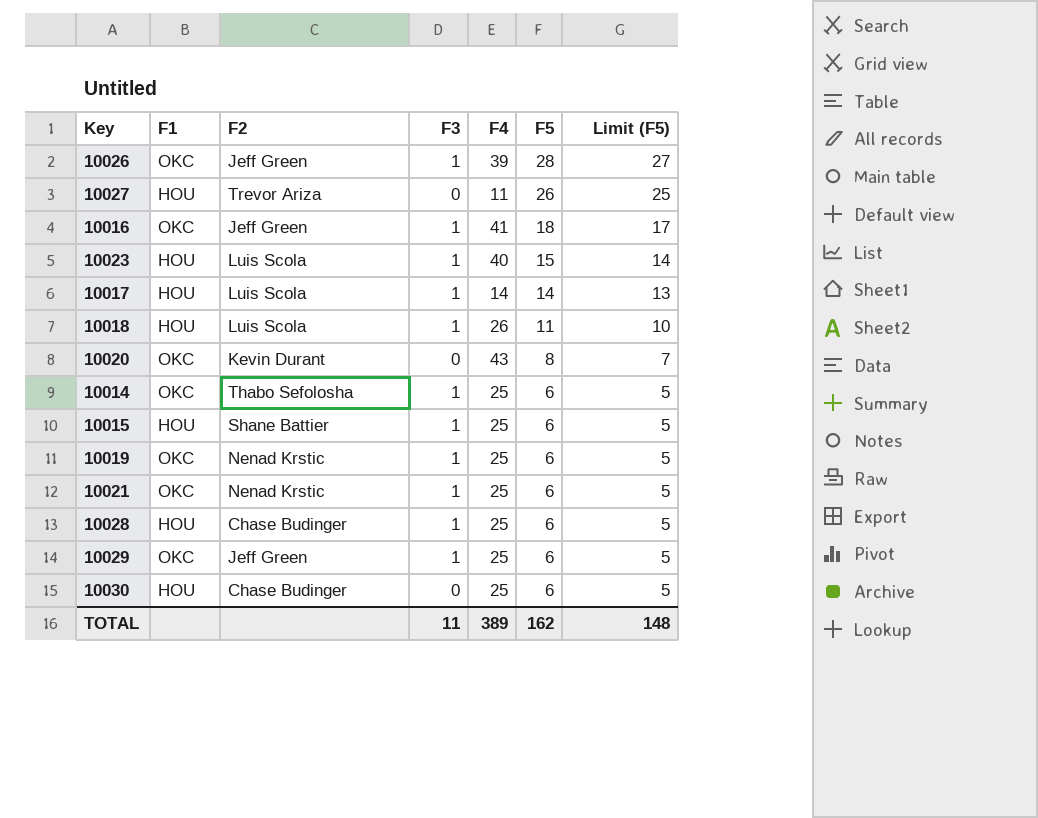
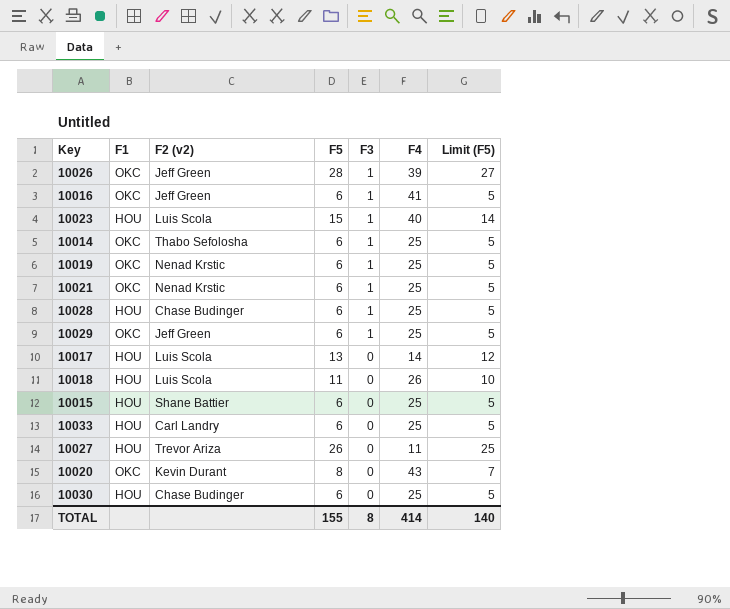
row order: F5 descending -> F3 descending
column name: F2 -> F2 (v2)
column F5 | position: 6 -> 4
10016 | F5: 18 -> 6
10016 | Limit (F5): 17 -> 5
10017 | F5: 14 -> 13
10017 | F3: 1 -> 0
10017 | Limit (F5): 13 -> 12
10018 | F3: 1 -> 0
10015 | F3: 1 -> 0
row 10033: none -> HOU | Carl Landry | 6 | 0 | 25 | 5
TOTAL | F5: 162 -> 155
TOTAL | F3: 11 -> 8
TOTAL | F4: 389 -> 414
TOTAL | Limit (F5): 148 -> 140

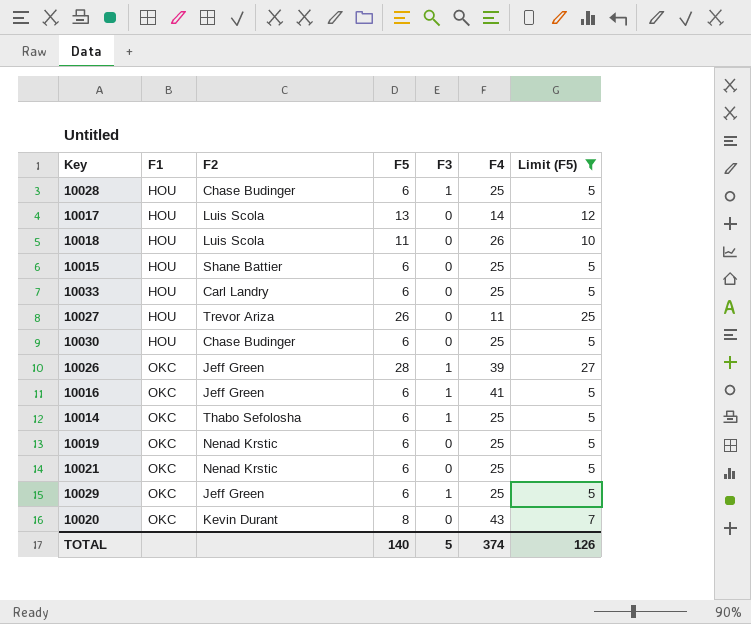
filter: none -> Limit (F5) != 14
row order: F3 descending -> F1 ascending
column name: F2 (v2) -> F2
10019 | F3: 1 -> 0
10021 | F3: 1 -> 0
TOTAL | F5: 155 -> 140
TOTAL | F3: 8 -> 5
TOTAL | F4: 414 -> 374
TOTAL | Limit (F5): 140 -> 126

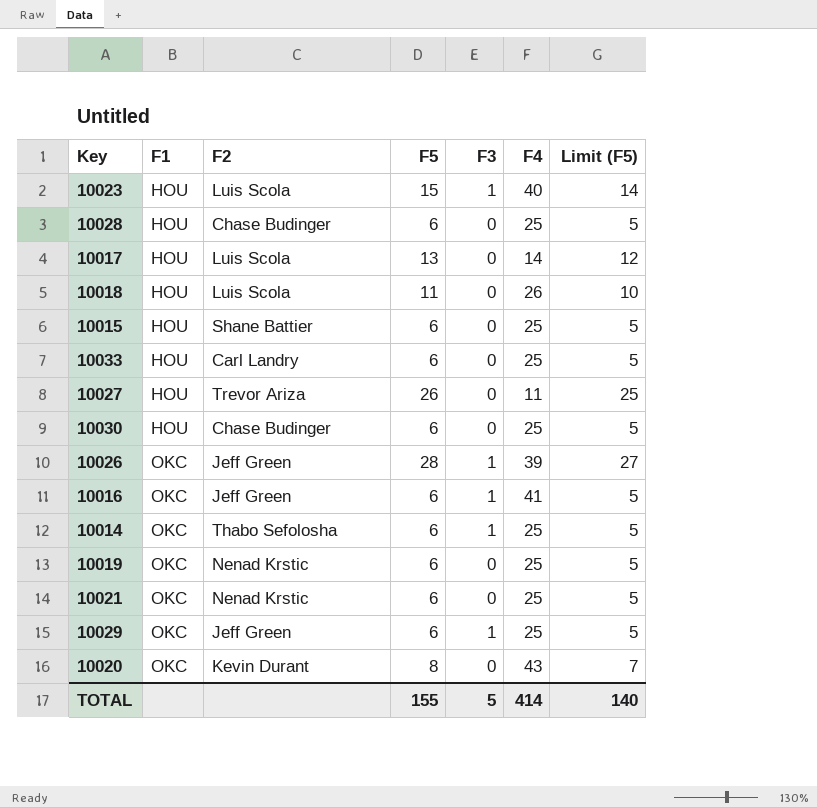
filter: Limit (F5) != 14 -> none
10028 | F3: 1 -> 0
TOTAL | F5: 140 -> 155
TOTAL | F4: 374 -> 414
TOTAL | Limit (F5): 126 -> 140

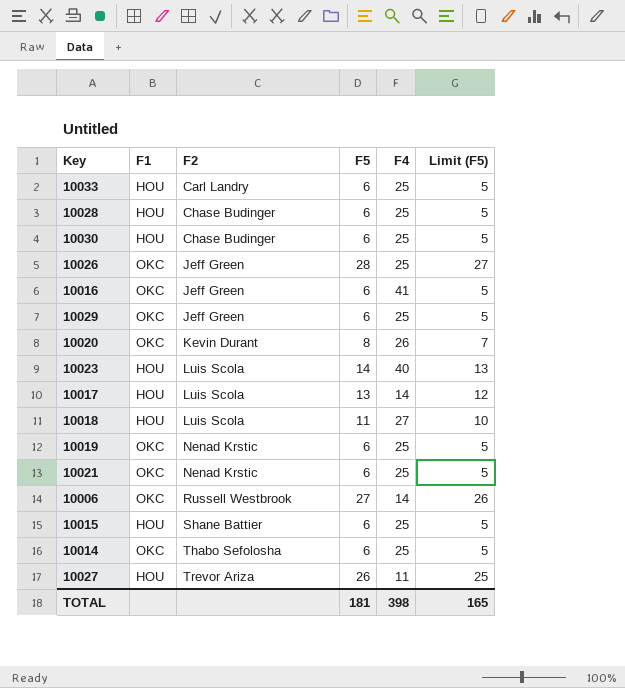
row order: F1 ascending -> F2 ascending
column F3 | position: 5 -> none
10026 | F4: 39 -> 25
10020 | F4: 43 -> 26
10023 | F5: 15 -> 14
10023 | Limit (F5): 14 -> 13
10018 | F4: 26 -> 27
row 10006: none -> OKC | Russell Westbrook | 27 | 14 | 26
TOTAL | F5: 155 -> 181
TOTAL | F4: 414 -> 398
TOTAL | Limit (F5): 140 -> 165

